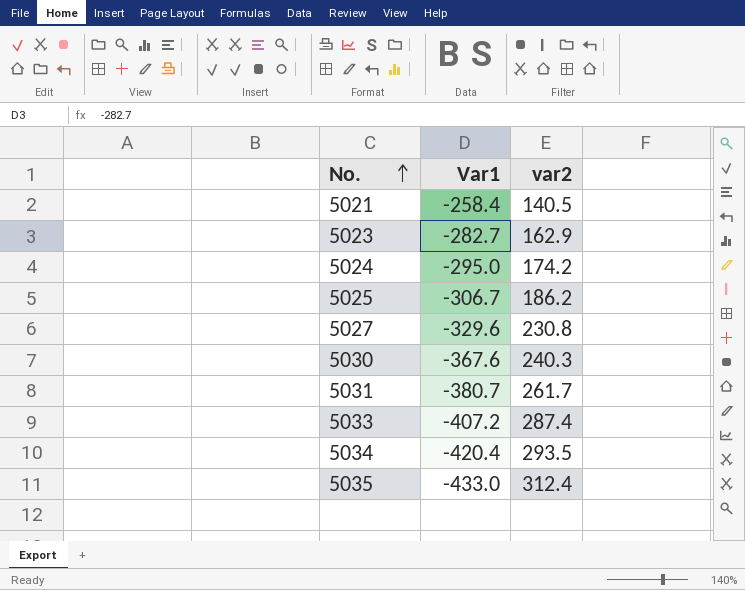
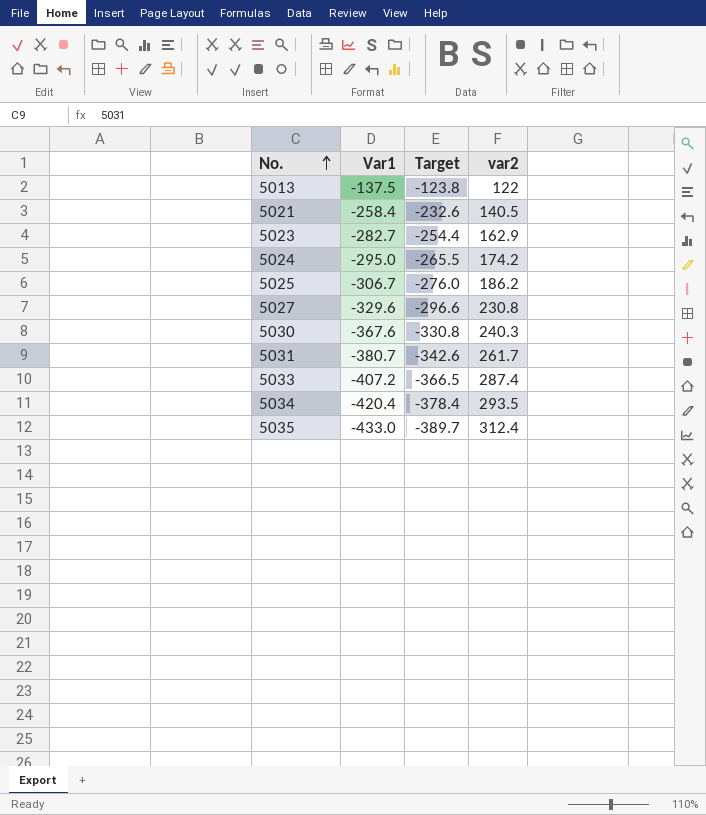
column Target | formula: none -> [Var1] * 0.9
row 5013: none -> -137.5 | -123.8 | 122

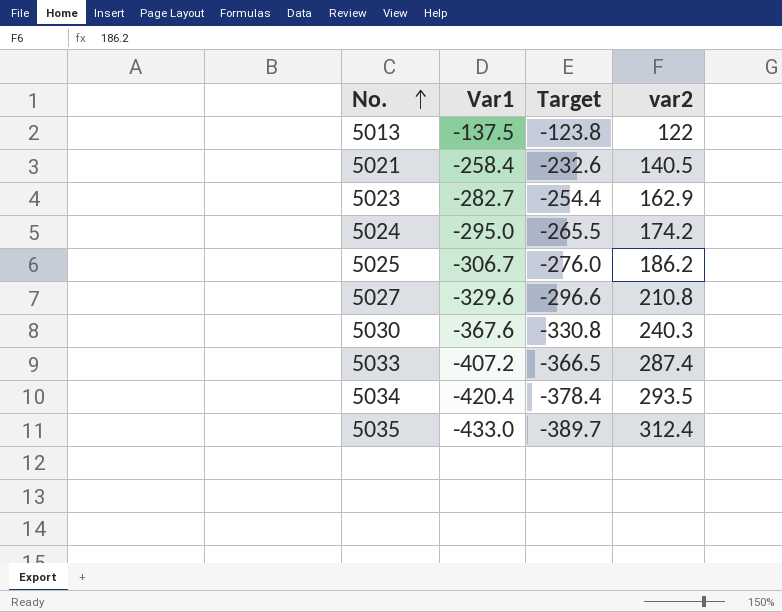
row 5031: -380.7 | -342.6 | 261.7 -> none
5027 | var2: 230.8 -> 210.8

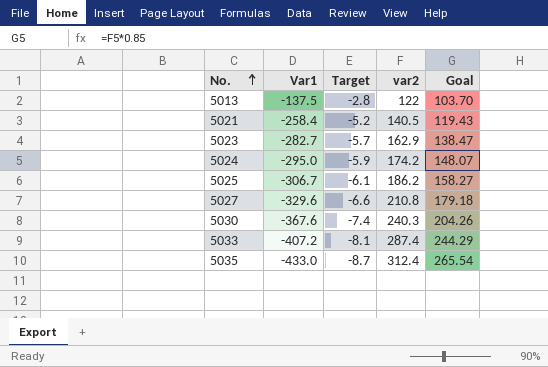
column Target | formula: [Var1] * 0.9 -> [Var1] * 0.02
column Goal | formula: none -> [var2] * 0.85
row 5034: -420.4 | -378.4 | 293.5 -> none

